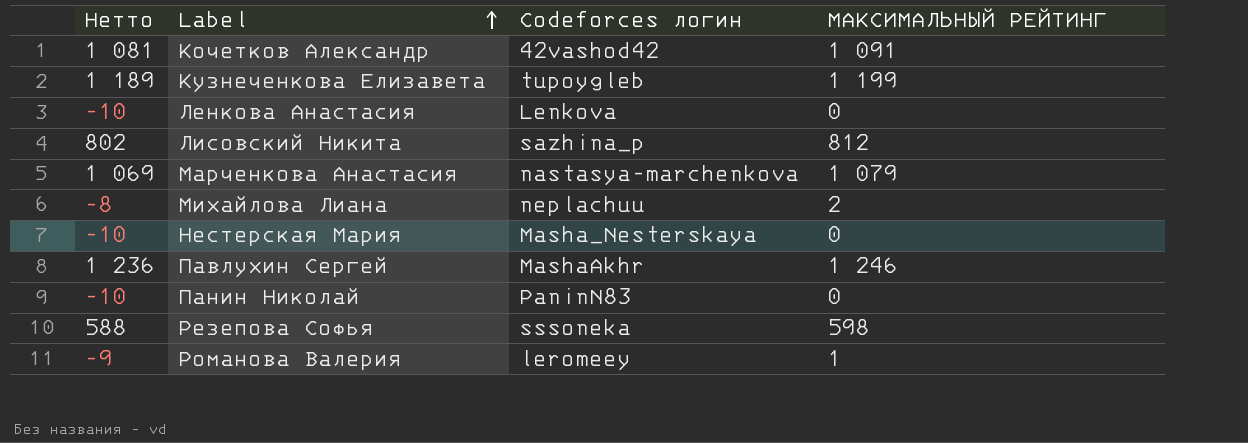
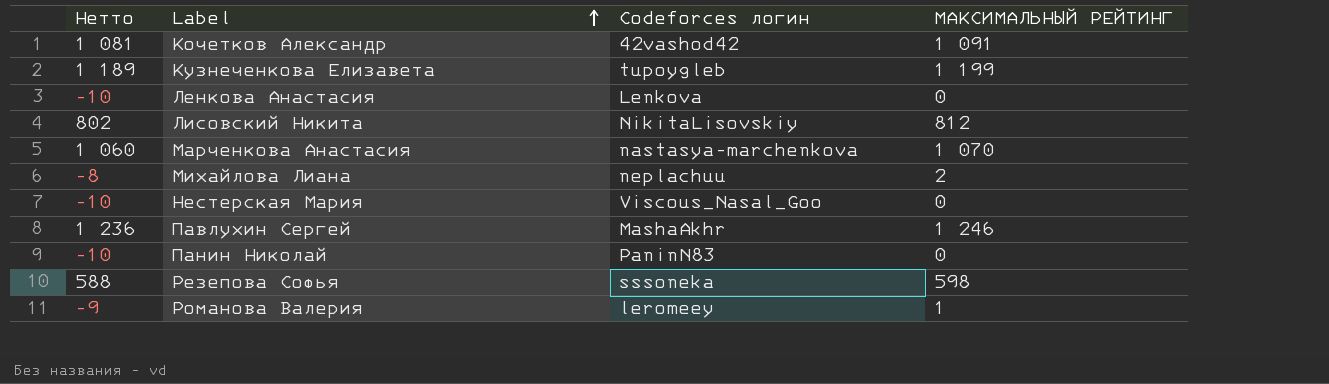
Лисовский Никита | Codeforces логин: sazhina_p -> NikitaLisovskiy
Марченкова Анастасия | Нетто: 1 069 -> 1 060
Марченкова Анастасия | МАКСИМАЛЬНЫЙ РЕЙТИНГ: 1 079 -> 1 070
Нестерская Мария | Codeforces логин: Masha_Nesterskaya -> Viscous_Nasal_Goo

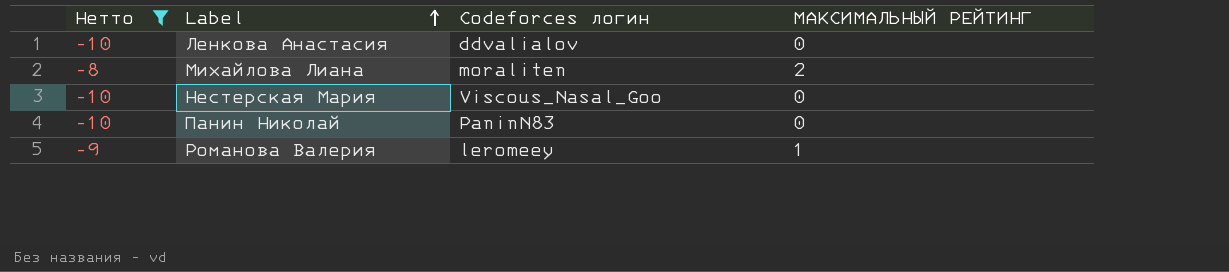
filter: none -> Нетто <= -8
Ленкова Анастасия | Codeforces логин: Lenkova -> ddvalialov
Михайлова Лиана | Codeforces логин: neplachuu -> moraliten

